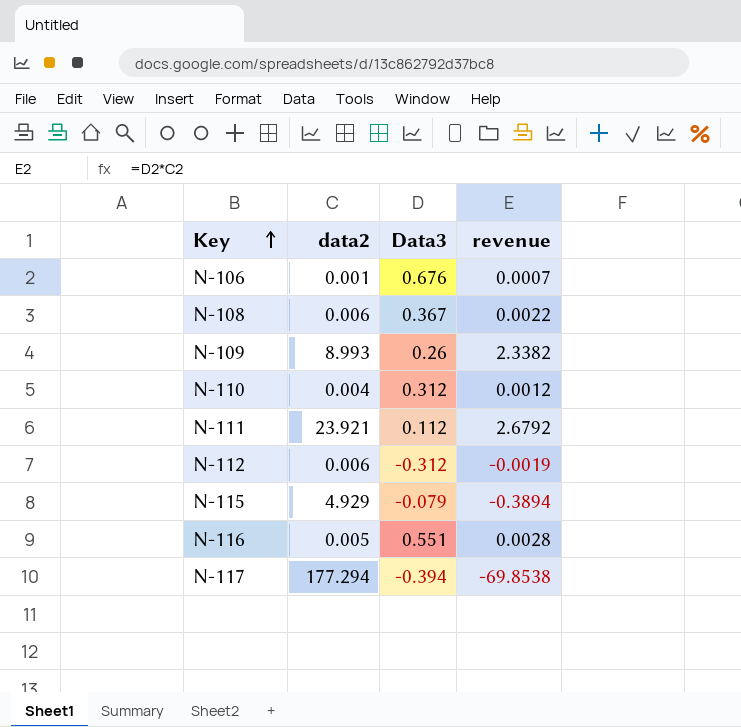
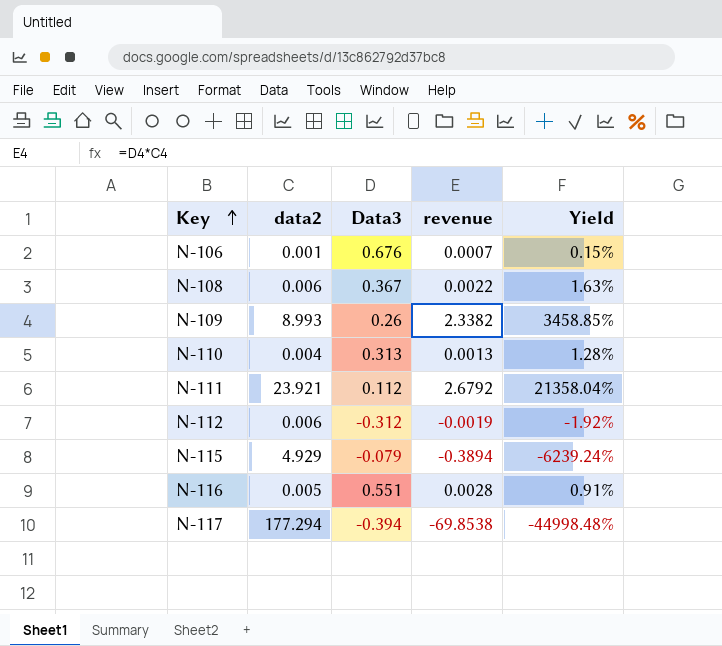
column Yield | formula: none -> [data2] / [Data3]
N-110 | Data3: 0.312 -> 0.313
N-110 | revenue: 0.0012 -> 0.0013

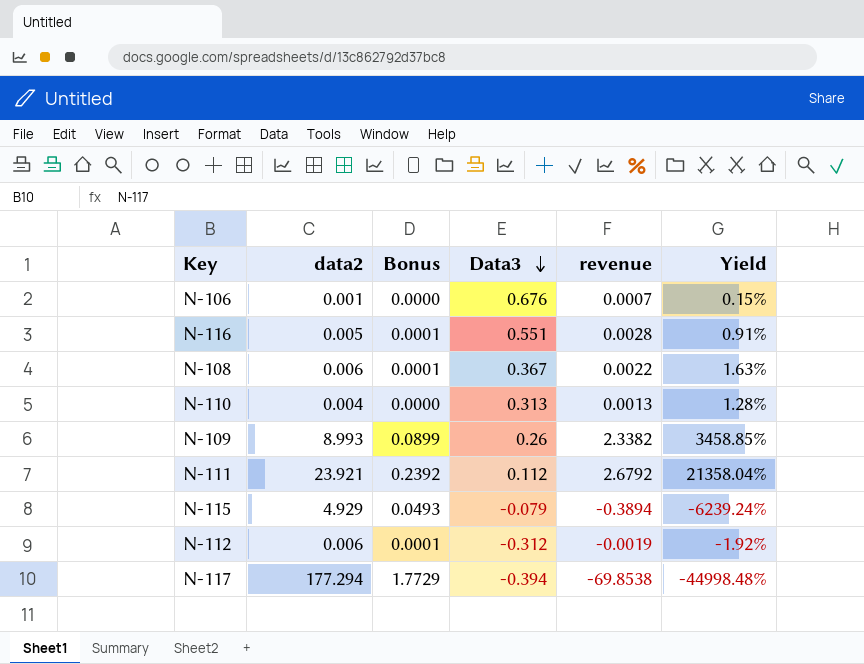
row order: Key ascending -> Data3 descending
column Bonus | formula: none -> [data2] * 0.01

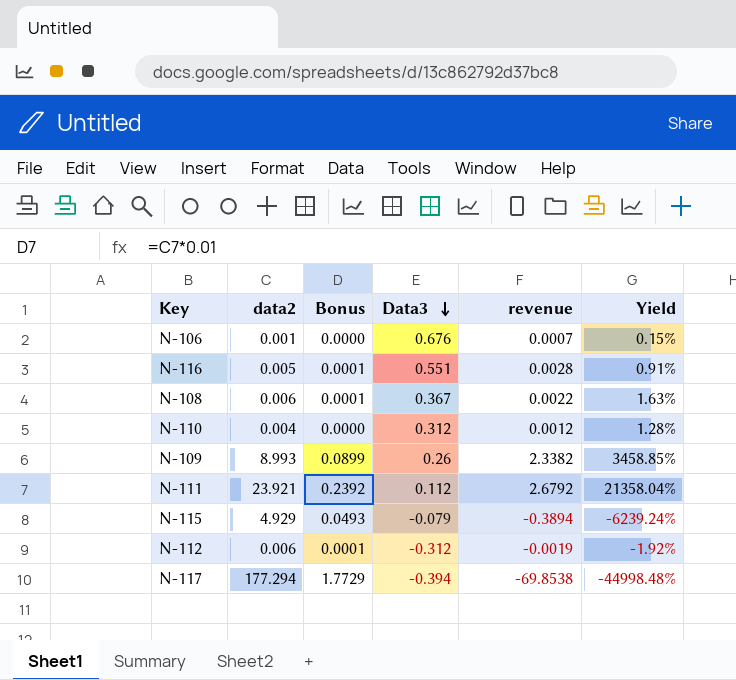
N-110 | Data3: 0.313 -> 0.312
N-110 | revenue: 0.0013 -> 0.0012

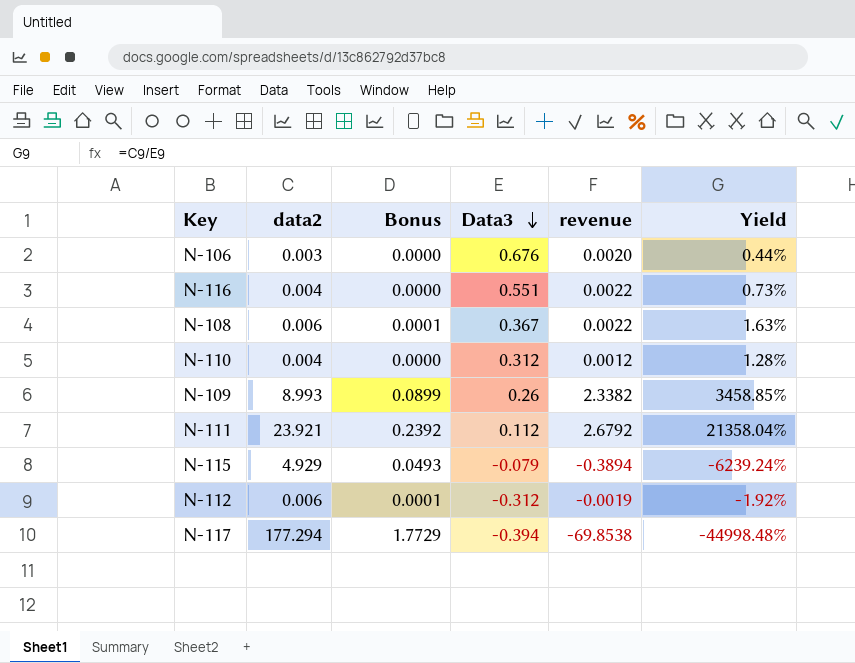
N-106 | data2: 0.001 -> 0.003
N-106 | revenue: 0.0007 -> 0.0020
N-106 | Yield: 0.15% -> 0.44%
N-116 | data2: 0.005 -> 0.004
N-116 | Bonus: 0.0001 -> 0.0000
N-116 | revenue: 0.0028 -> 0.0022
N-116 | Yield: 0.91% -> 0.73%

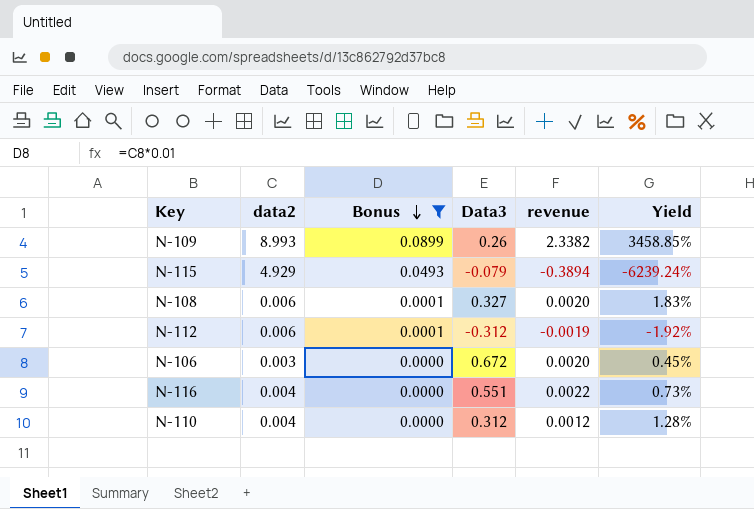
filter: none -> Bonus <= 0.0899
row order: Data3 descending -> Bonus descending
N-108 | Data3: 0.367 -> 0.327
N-108 | revenue: 0.0022 -> 0.0020
N-108 | Yield: 1.63% -> 1.83%
N-106 | Data3: 0.676 -> 0.672
N-106 | Yield: 0.44% -> 0.45%

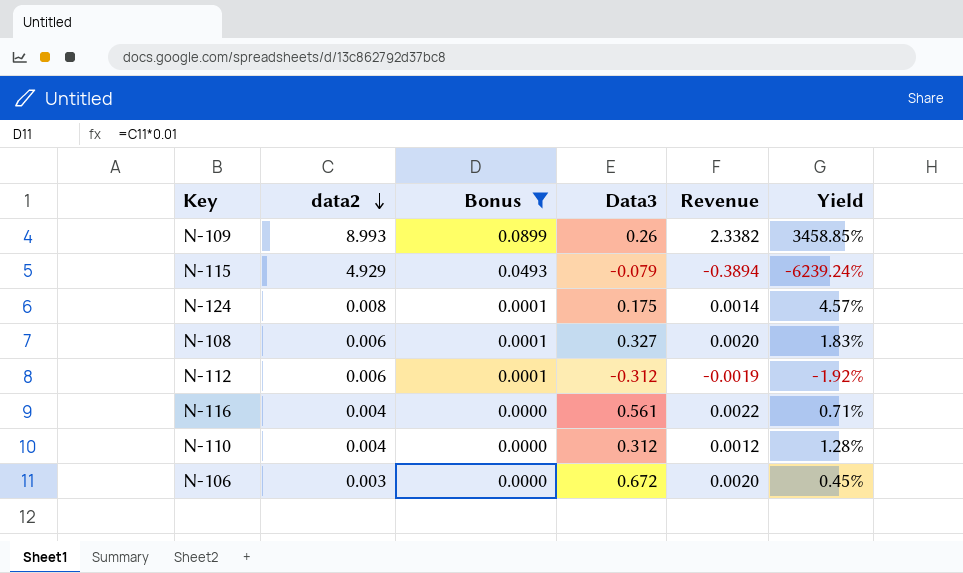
row order: Bonus descending -> data2 descending
column name: revenue -> Revenue
row N-124: none -> 0.008 | 0.0001 | 0.175 | 0.0014 | 4.57%
N-116 | Data3: 0.551 -> 0.561
N-116 | Yield: 0.73% -> 0.71%

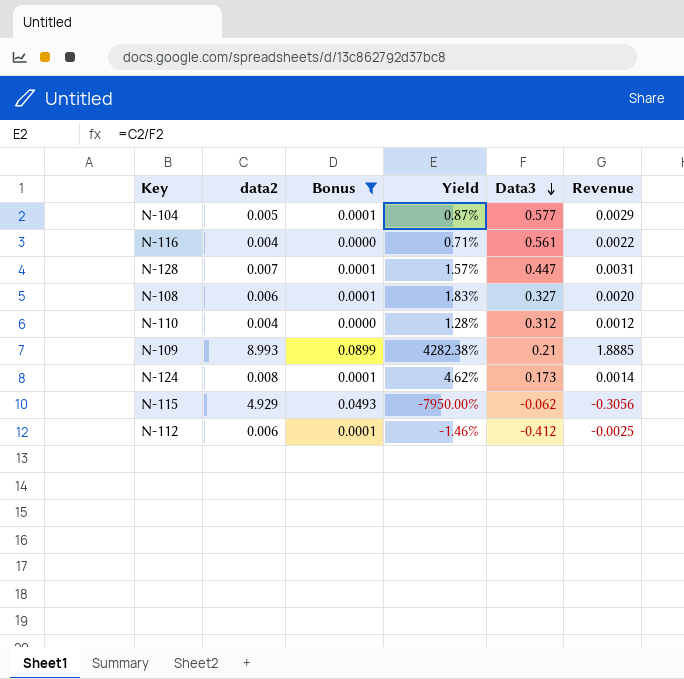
row order: data2 descending -> Data3 descending
column Yield | position: 6 -> 4
row N-106: 0.003 | 0.0000 | 0.672 | 0.0020 | 0.45% -> none
row N-104: none -> 0.005 | 0.0001 | 0.87% | 0.577 | 0.0029
row N-128: none -> 0.007 | 0.0001 | 1.57% | 0.447 | 0.0031
N-109 | Yield: 3458.85% -> 4282.38%
N-109 | Data3: 0.26 -> 0.21
N-109 | Revenue: 2.3382 -> 1.8885
N-124 | Yield: 4.57% -> 4.62%
N-124 | Data3: 0.175 -> 0.173
N-115 | Yield: -6239.24% -> -7950.00%
N-115 | Data3: -0.079 -> -0.062
N-115 | Revenue: -0.3894 -> -0.3056
N-112 | Yield: -1.92% -> -1.46%
N-112 | Data3: -0.312 -> -0.412
N-112 | Revenue: -0.0019 -> -0.0025

